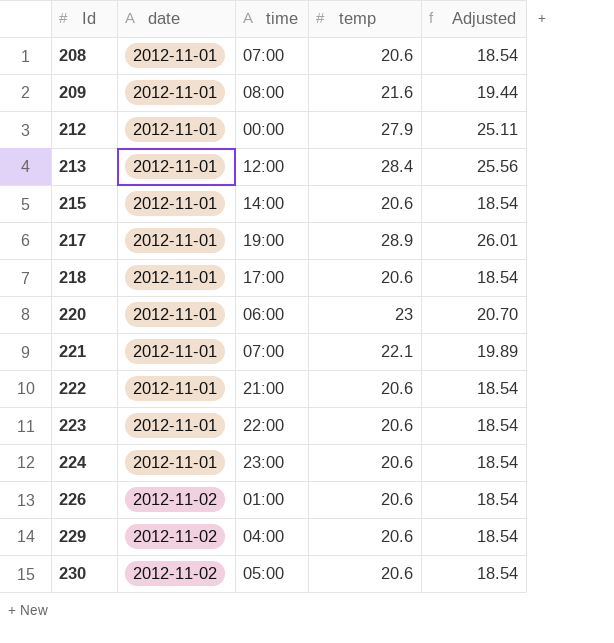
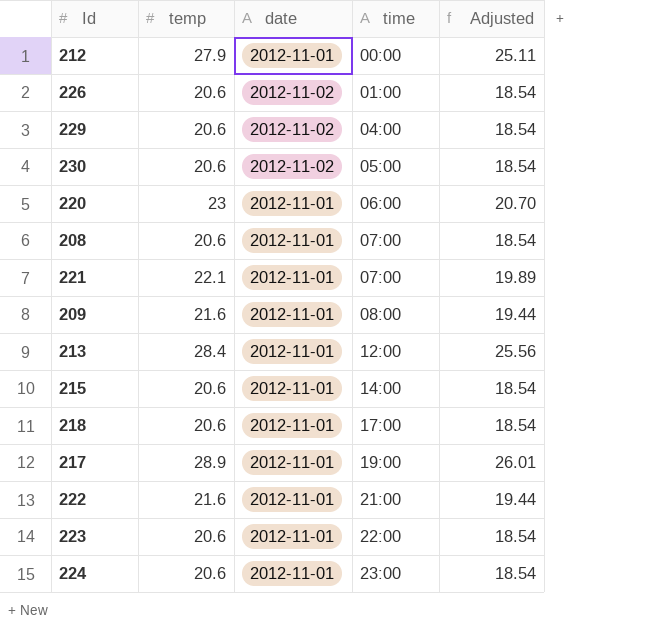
row order: Id ascending -> time ascending
column temp | position: 4 -> 2
222 | temp: 20.6 -> 21.6
222 | Adjusted: 18.54 -> 19.44

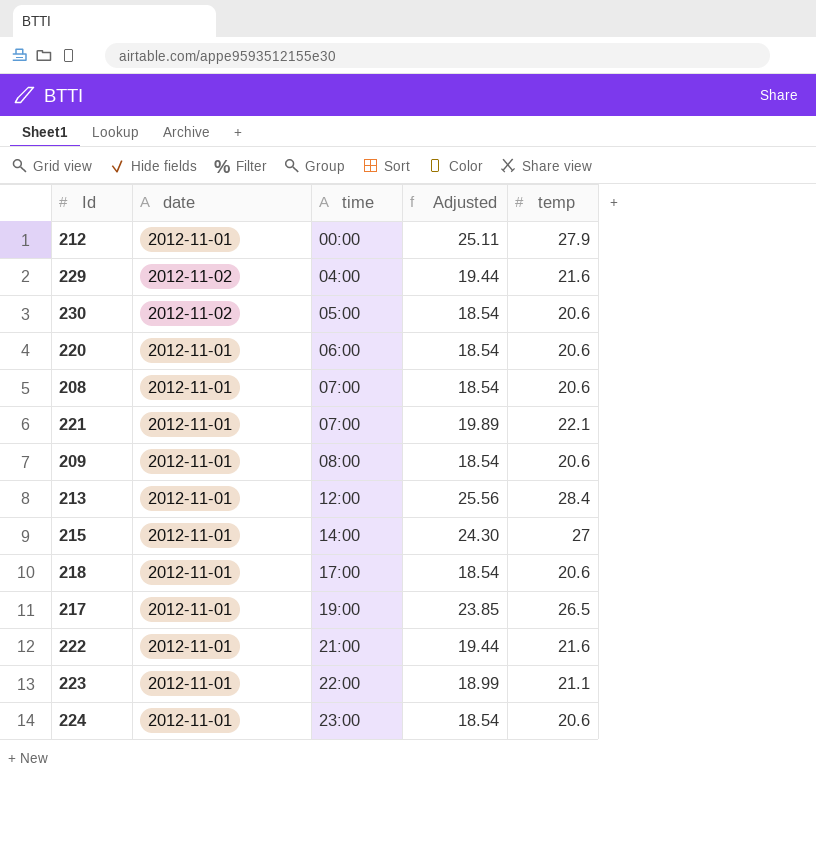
column temp | position: 2 -> 5
row 226: 20.6 | 2012-11-02 | 01:00 | 18.54 -> none
229 | Adjusted: 18.54 -> 19.44
229 | temp: 20.6 -> 21.6
220 | Adjusted: 20.70 -> 18.54
220 | temp: 23 -> 20.6
209 | Adjusted: 19.44 -> 18.54
209 | temp: 21.6 -> 20.6
215 | Adjusted: 18.54 -> 24.30
215 | temp: 20.6 -> 27
217 | Adjusted: 26.01 -> 23.85
217 | temp: 28.9 -> 26.5
223 | Adjusted: 18.54 -> 18.99
223 | temp: 20.6 -> 21.1

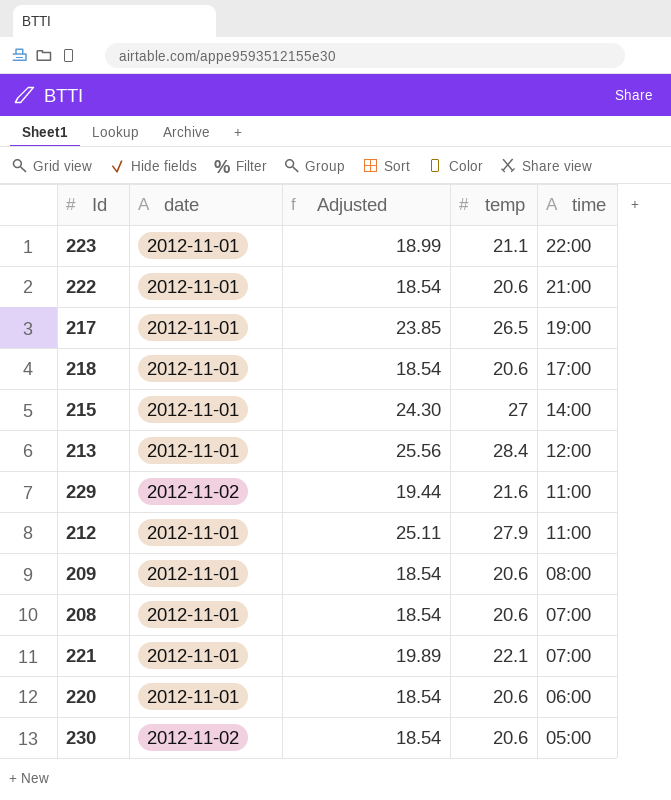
row order: time ascending -> time descending
column time | position: 3 -> 5
row 224: 2012-11-01 | 23:00 | 18.54 | 20.6 -> none
222 | Adjusted: 19.44 -> 18.54
222 | temp: 21.6 -> 20.6
229 | time: 04:00 -> 11:00
212 | time: 00:00 -> 11:00

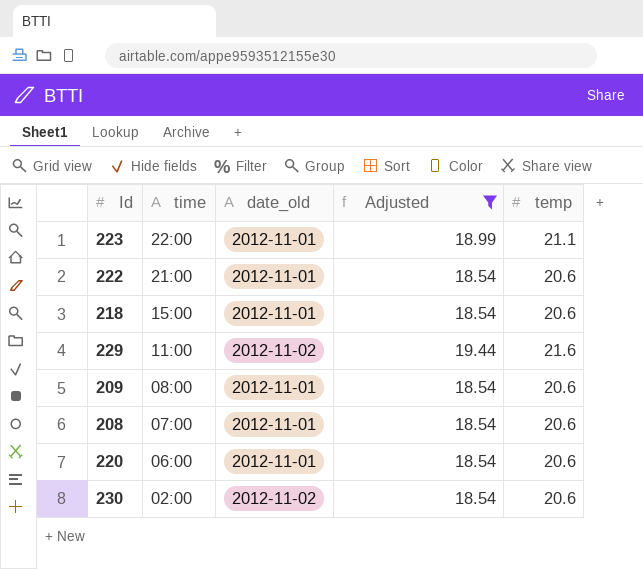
filter: none -> Adjusted <= 19.44
column time | position: 5 -> 2
column name: date -> date_old
218 | time: 17:00 -> 15:00
230 | time: 05:00 -> 02:00

